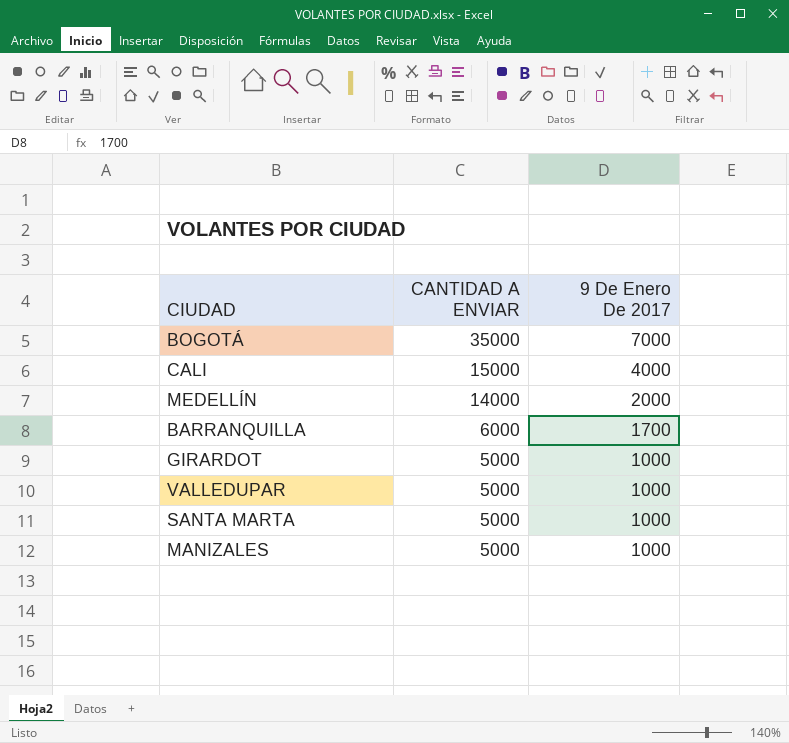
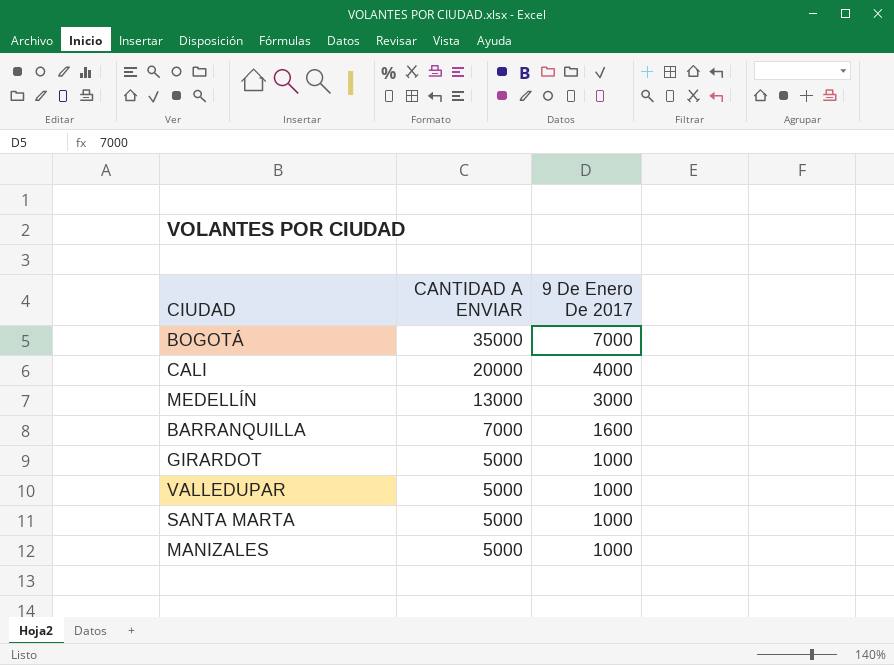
CALI | CANTIDAD A ENVIAR: 15000 -> 20000
MEDELLÍN | CANTIDAD A ENVIAR: 14000 -> 13000
MEDELLÍN | 9 De Enero De 2017: 2000 -> 3000
BARRANQUILLA | CANTIDAD A ENVIAR: 6000 -> 7000
BARRANQUILLA | 9 De Enero De 2017: 1700 -> 1600

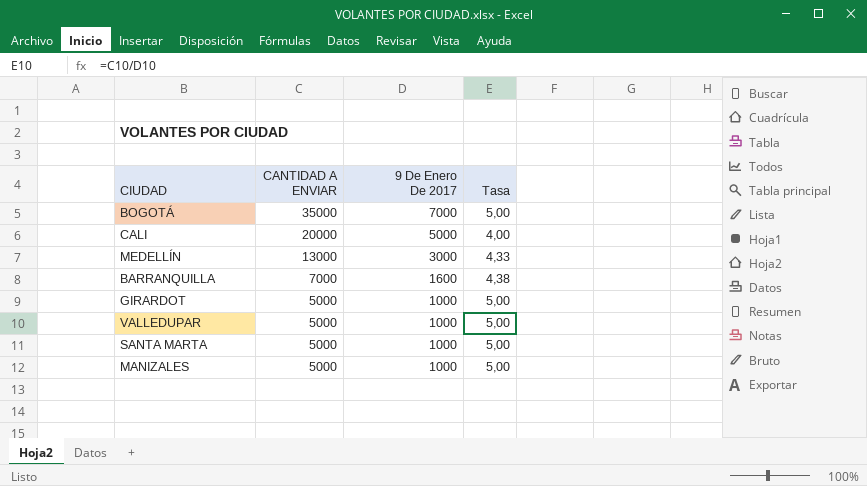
column Tasa | formula: none -> [CANTIDAD A ENVIAR] / [9 De Enero De 2017]
CALI | 9 De Enero De 2017: 4000 -> 5000

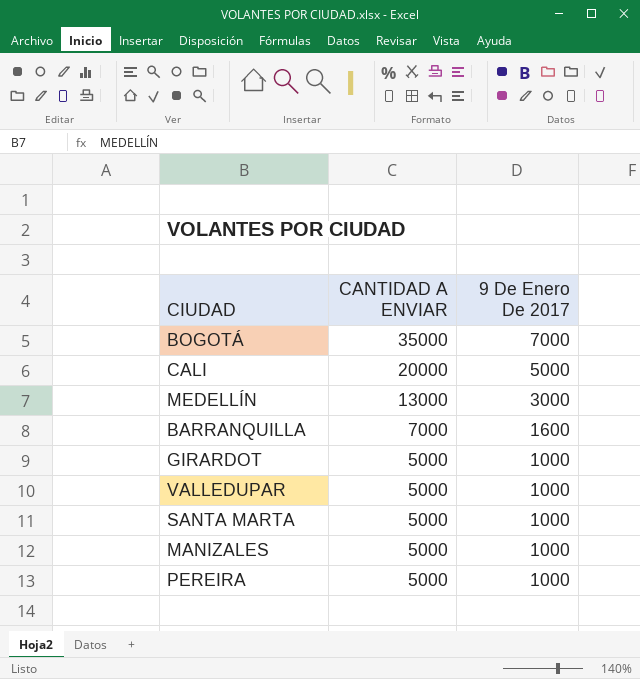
column Tasa | formula: [CANTIDAD A ENVIAR] / [9 De Enero De 2017] -> none
row PEREIRA: none -> 5000 | 1000

